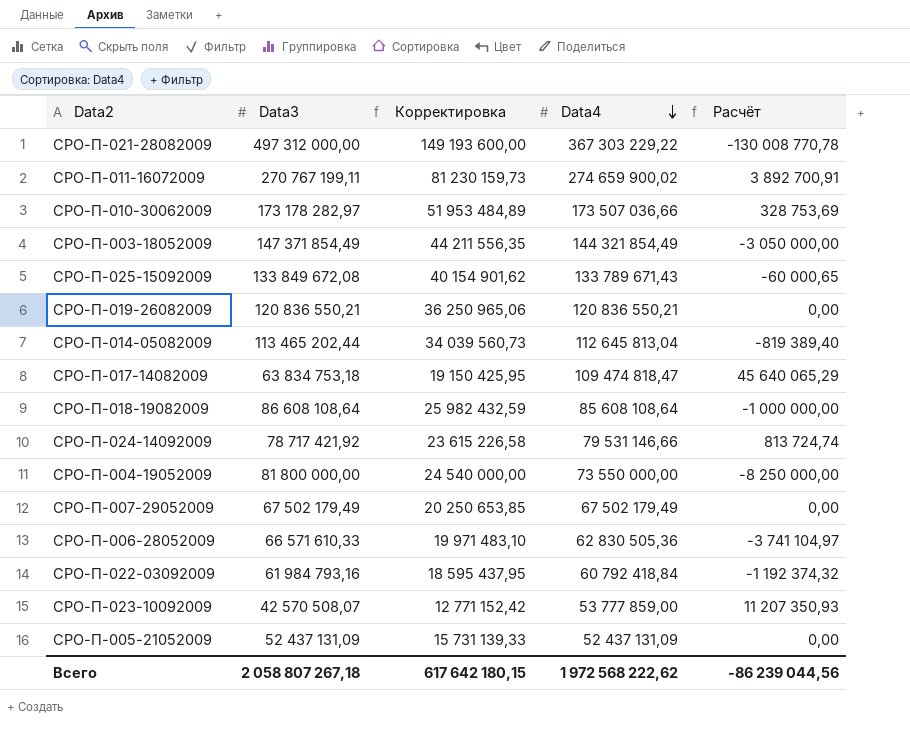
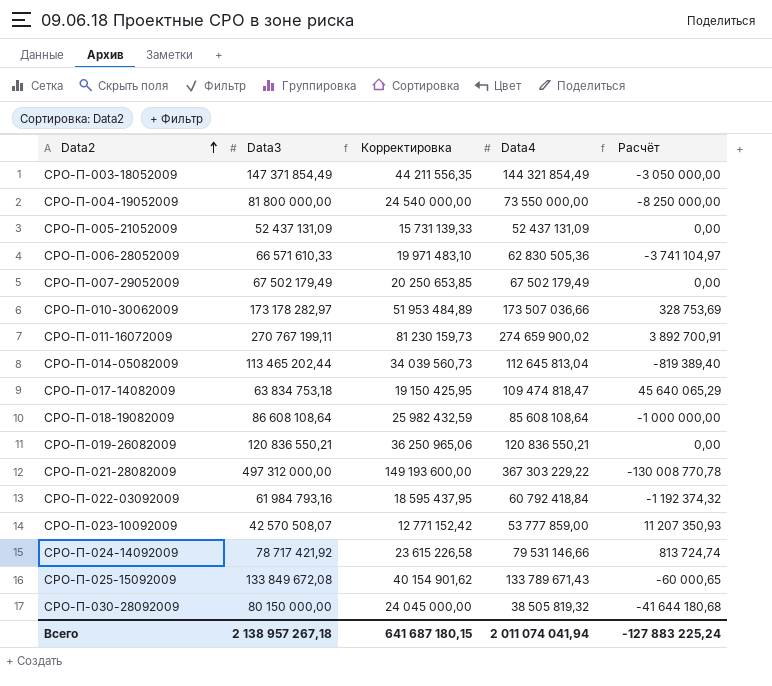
row order: Data4 descending -> Data2 ascending
row СРО-П-030-28092009: none -> 80 150 000,00 | 24 045 000,00 | 38 505 819,32 | -41 644 180,68
Всего | Data3: 2 058 807 267,18 -> 2 138 957 267,18
Всего | Корректировка: 617 642 180,15 -> 641 687 180,15
Всего | Data4: 1 972 568 222,62 -> 2 011 074 041,94
Всего | Расчёт: -86 239 044,56 -> -127 883 225,24

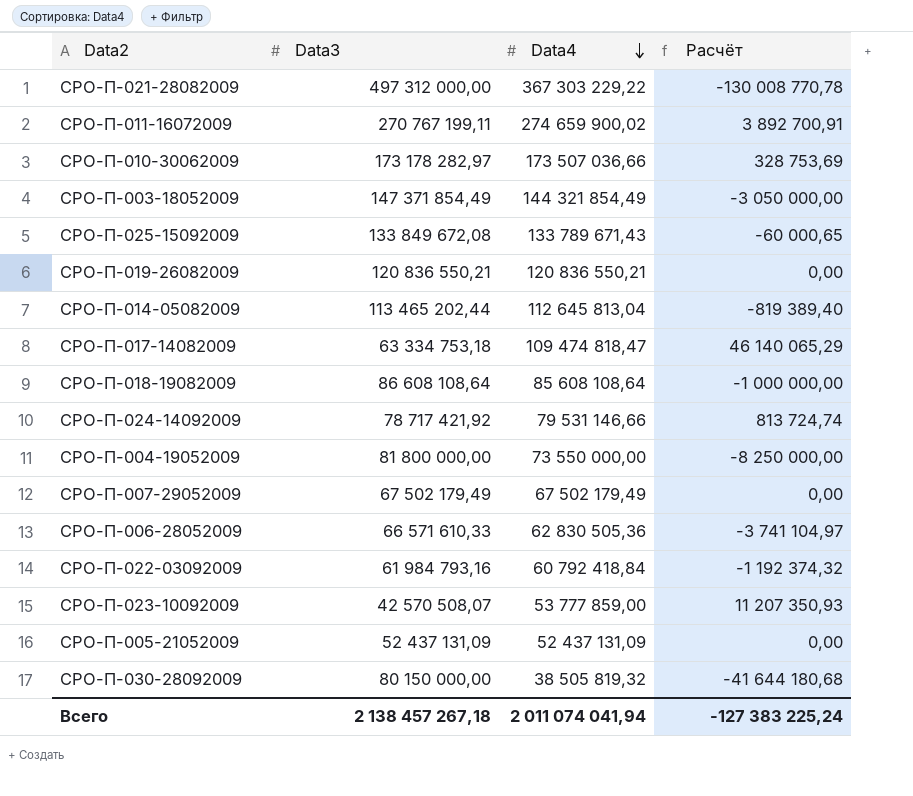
row order: Data2 ascending -> Data4 descending
column Корректировка | formula: [Data3] * 0,3 -> none
СРО-П-017-14082009 | Data3: 63 834 753,18 -> 63 334 753,18
СРО-П-017-14082009 | Расчёт: 45 640 065,29 -> 46 140 065,29
Всего | Data3: 2 138 957 267,18 -> 2 138 457 267,18
Всего | Расчёт: -127 883 225,24 -> -127 383 225,24

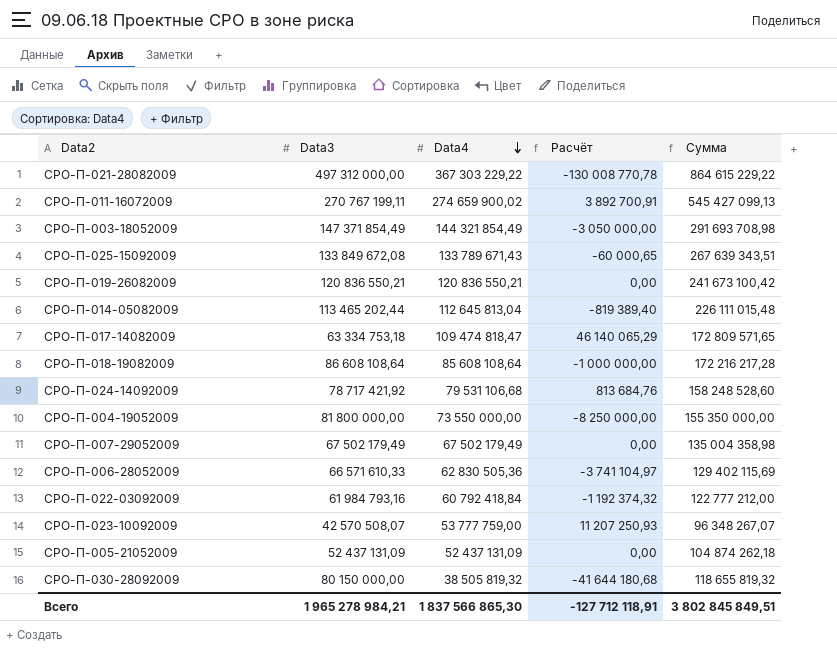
column Сумма | formula: none -> [Data3] + [Data4]
row СРО-П-010-30062009: 173 178 282,97 | 173 507 036,66 | 328 753,69 -> none
СРО-П-024-14092009 | Data4: 79 531 146,66 -> 79 531 106,68
СРО-П-024-14092009 | Расчёт: 813 724,74 -> 813 684,76
СРО-П-023-10092009 | Data4: 53 777 859,00 -> 53 777 759,00
СРО-П-023-10092009 | Расчёт: 11 207 350,93 -> 11 207 250,93
Всего | Data3: 2 138 457 267,18 -> 1 965 278 984,21
Всего | Data4: 2 011 074 041,94 -> 1 837 566 865,30
Всего | Расчёт: -127 383 225,24 -> -127 712 118,91

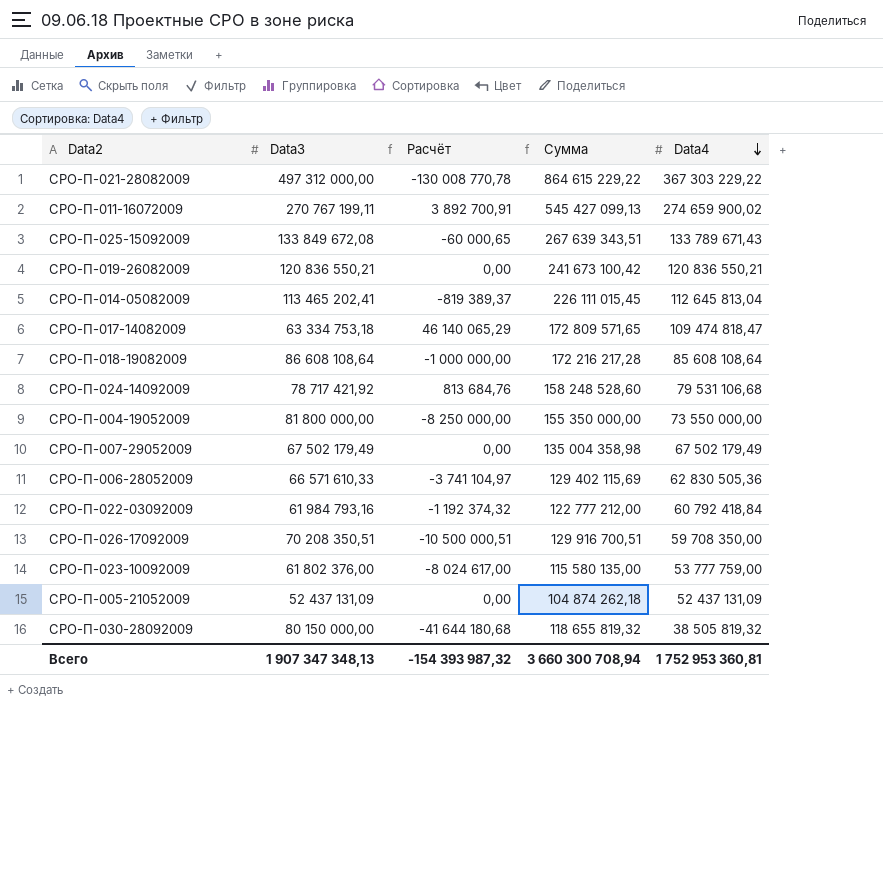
column Data4 | position: 3 -> 5
row СРО-П-003-18052009: 147 371 854,49 | 144 321 854,49 | -3 050 000,00 | 291 693 708,98 -> none
СРО-П-014-05082009 | Data3: 113 465 202,44 -> 113 465 202,41
СРО-П-014-05082009 | Расчёт: -819 389,40 -> -819 389,37
СРО-П-014-05082009 | Сумма: 226 111 015,48 -> 226 111 015,45
row СРО-П-026-17092009: none -> 70 208 350,51 | -10 500 000,51 | 129 916 700,51 | 59 708 350,00
СРО-П-023-10092009 | Data3: 42 570 508,07 -> 61 802 376,00
СРО-П-023-10092009 | Расчёт: 11 207 250,93 -> -8 024 617,00
СРО-П-023-10092009 | Сумма: 96 348 267,07 -> 115 580 135,00
Всего | Data3: 1 965 278 984,21 -> 1 907 347 348,13
Всего | Расчёт: -127 712 118,91 -> -154 393 987,32
Всего | Сумма: 3 802 845 849,51 -> 3 660 300 708,94
Всего | Data4: 1 837 566 865,30 -> 1 752 953 360,81

